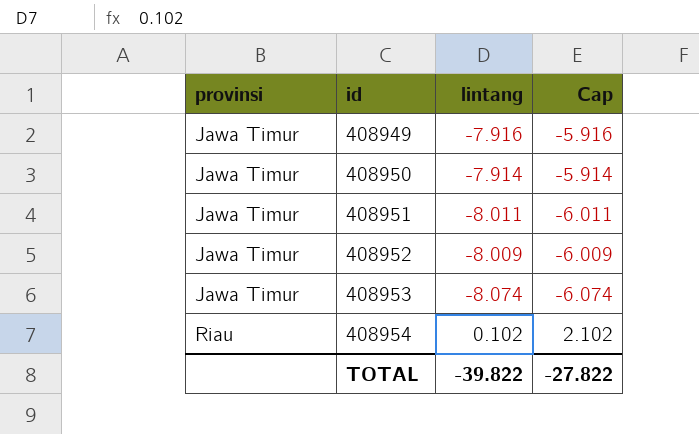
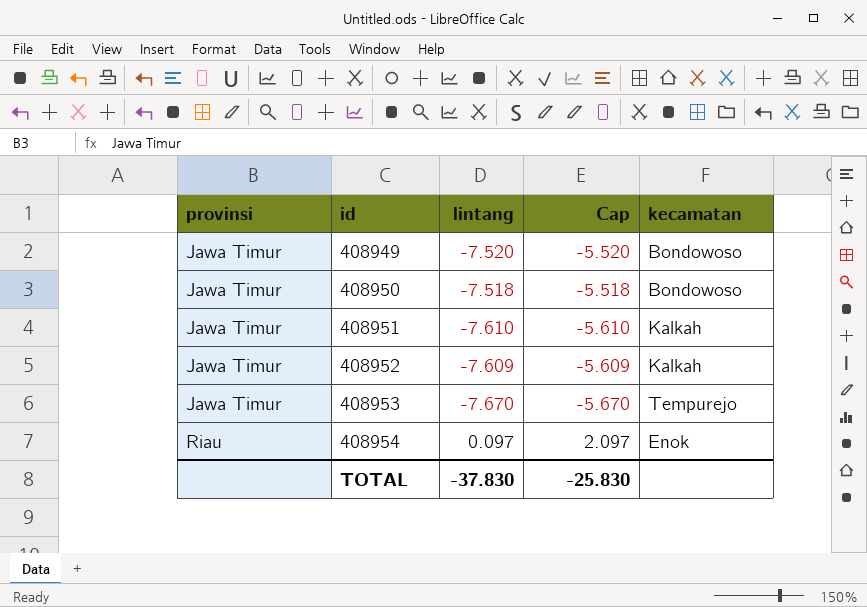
column kecamatan | position: none -> 5
408949 | lintang: -7.916 -> -7.520
408949 | Cap: -5.916 -> -5.520
408950 | lintang: -7.914 -> -7.518
408950 | Cap: -5.914 -> -5.518
408951 | lintang: -8.011 -> -7.610
408951 | Cap: -6.011 -> -5.610
408952 | lintang: -8.009 -> -7.609
408952 | Cap: -6.009 -> -5.609
408953 | lintang: -8.074 -> -7.670
408953 | Cap: -6.074 -> -5.670
408954 | lintang: 0.102 -> 0.097
408954 | Cap: 2.102 -> 2.097
TOTAL | lintang: -39.822 -> -37.830
TOTAL | Cap: -27.822 -> -25.830

